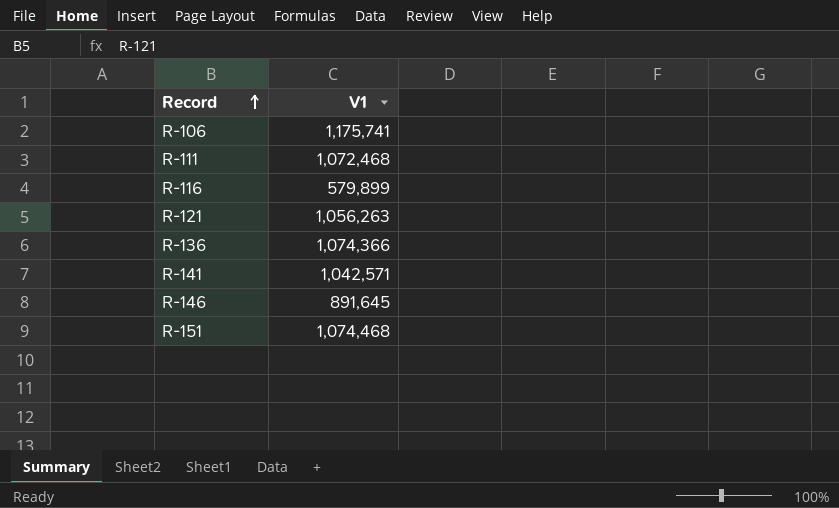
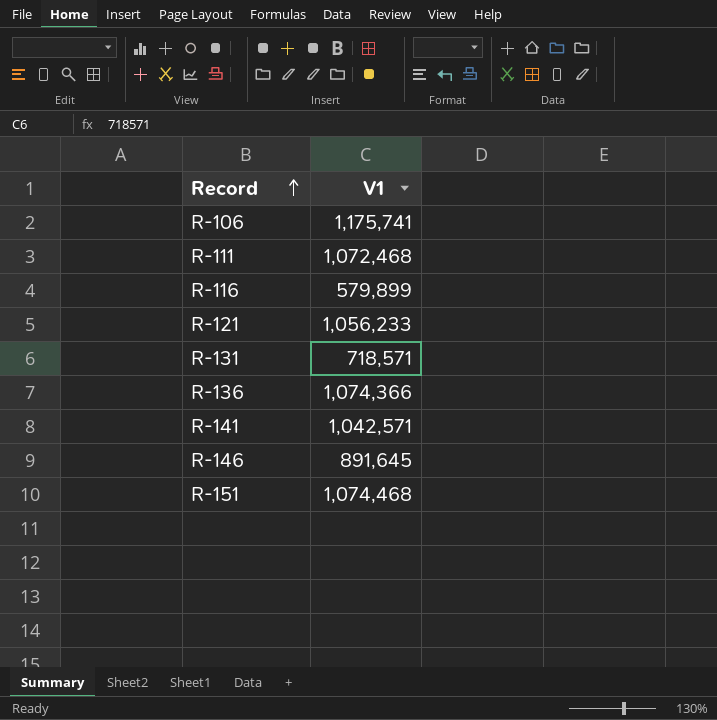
R-121 | V1: 1,056,263 -> 1,056,233
row R-131: none -> 718,571

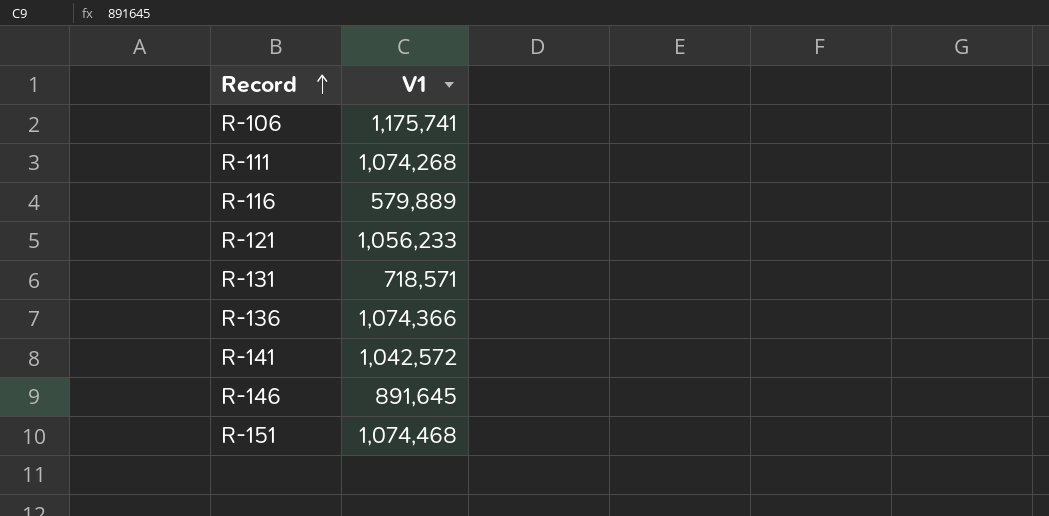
R-111 | V1: 1,072,468 -> 1,074,268
R-116 | V1: 579,899 -> 579,889
R-141 | V1: 1,042,571 -> 1,042,572

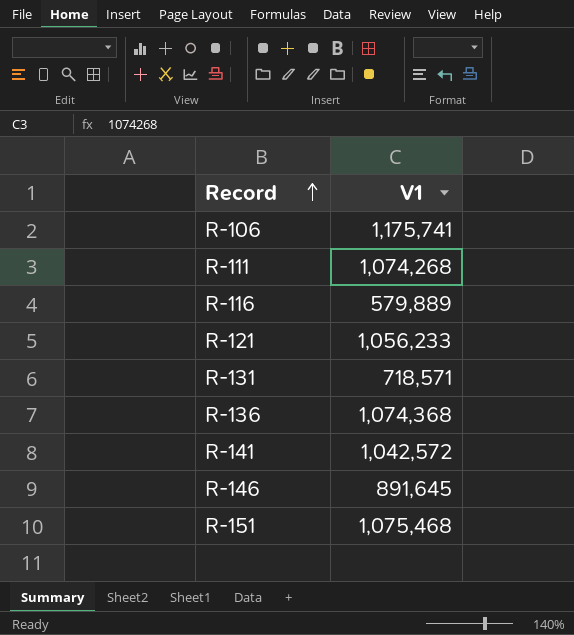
R-136 | V1: 1,074,366 -> 1,074,368
R-151 | V1: 1,074,468 -> 1,075,468

